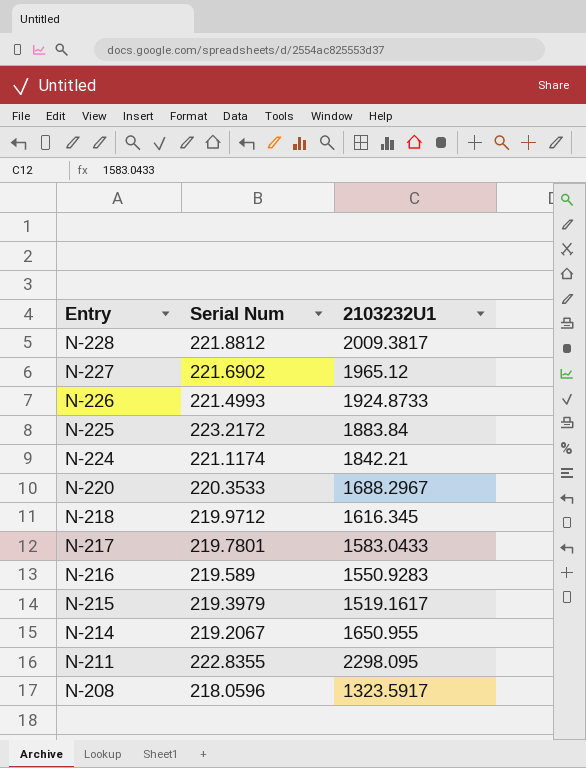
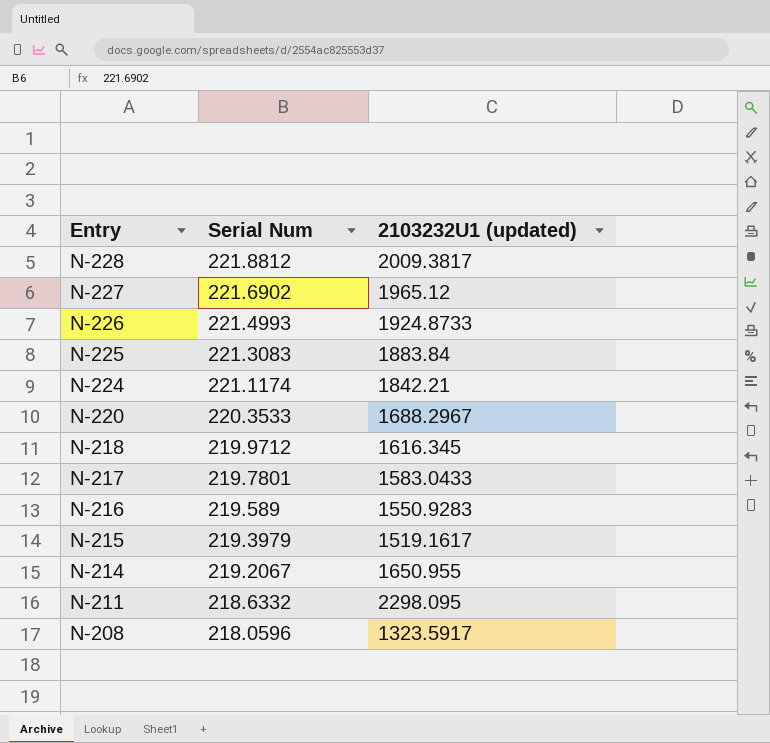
column name: 2103232U1 -> 2103232U1 (updated)
N-225 | Serial Num: 223.2172 -> 221.3083
N-211 | Serial Num: 222.8355 -> 218.6332

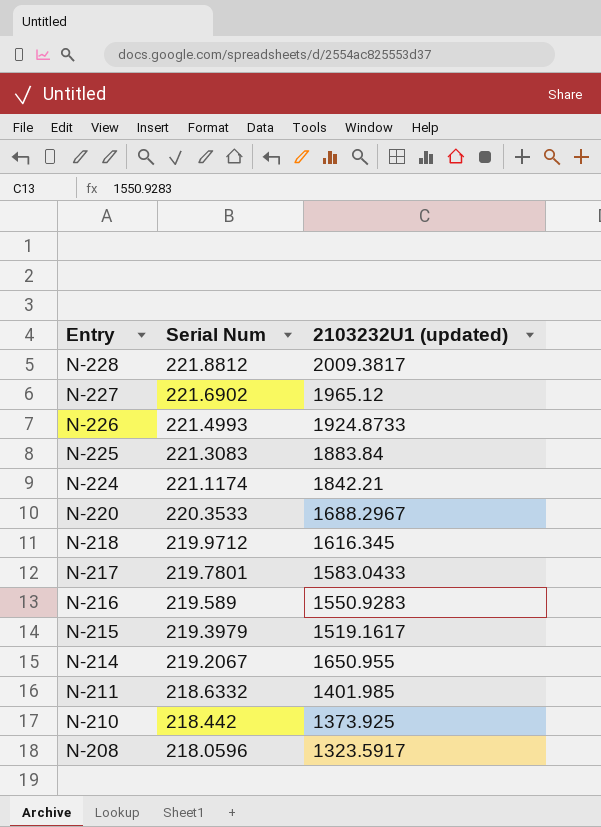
N-211 | 2103232U1 (updated): 2298.095 -> 1401.985
row N-210: none -> 218.442 | 1373.925

